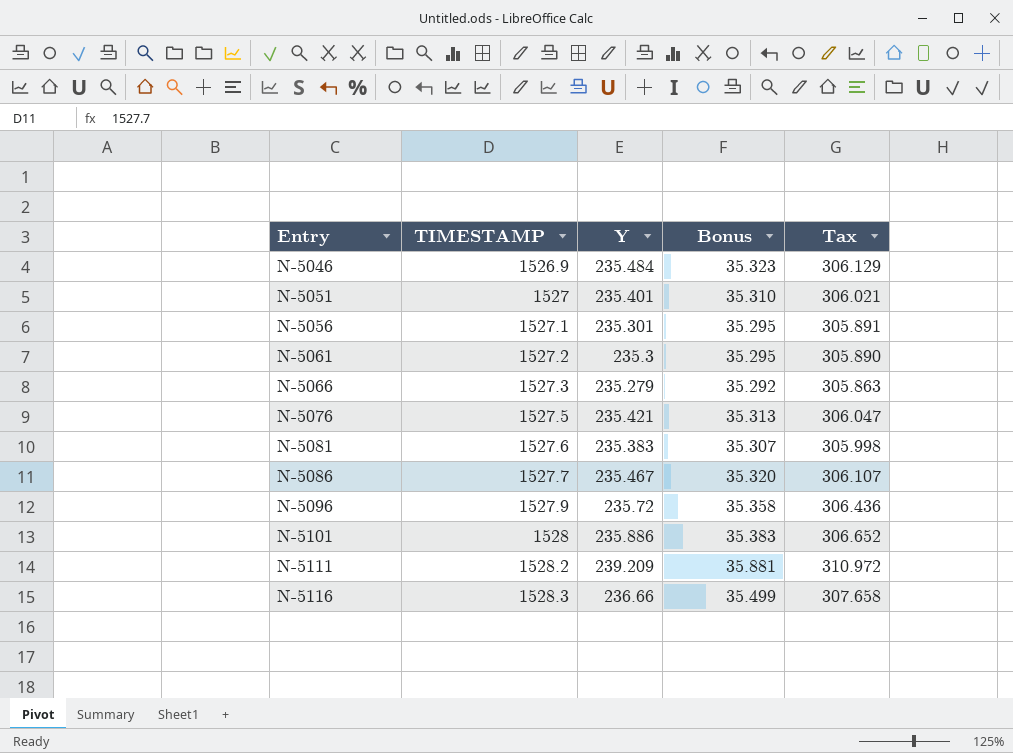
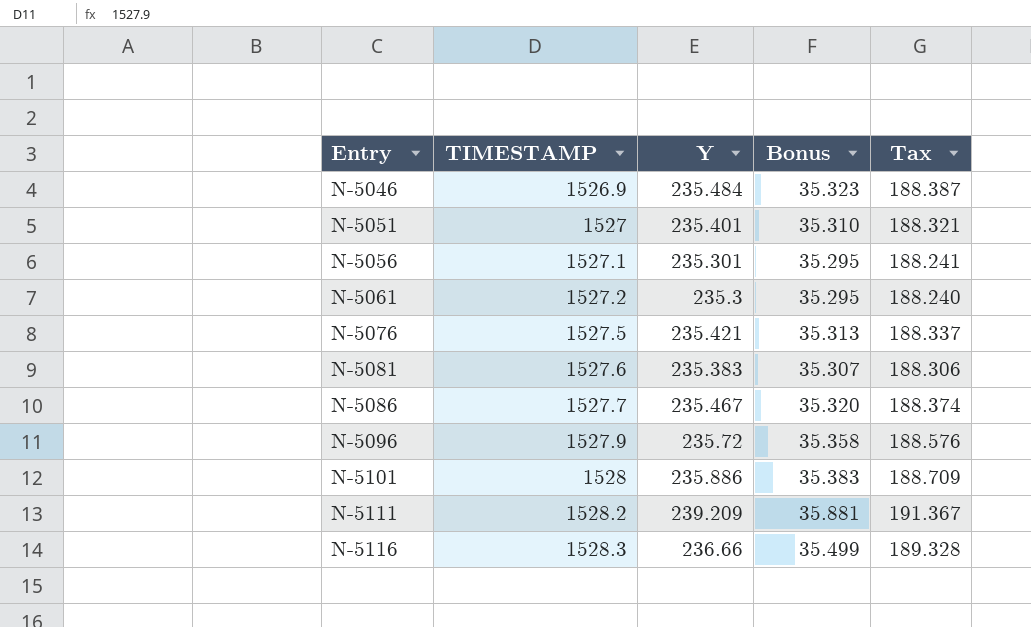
column Tax | formula: [Y] * 1.3 -> [Y] * 0.8
row N-5066: 1527.3 | 235.279 | 35.292 | 305.863 -> none

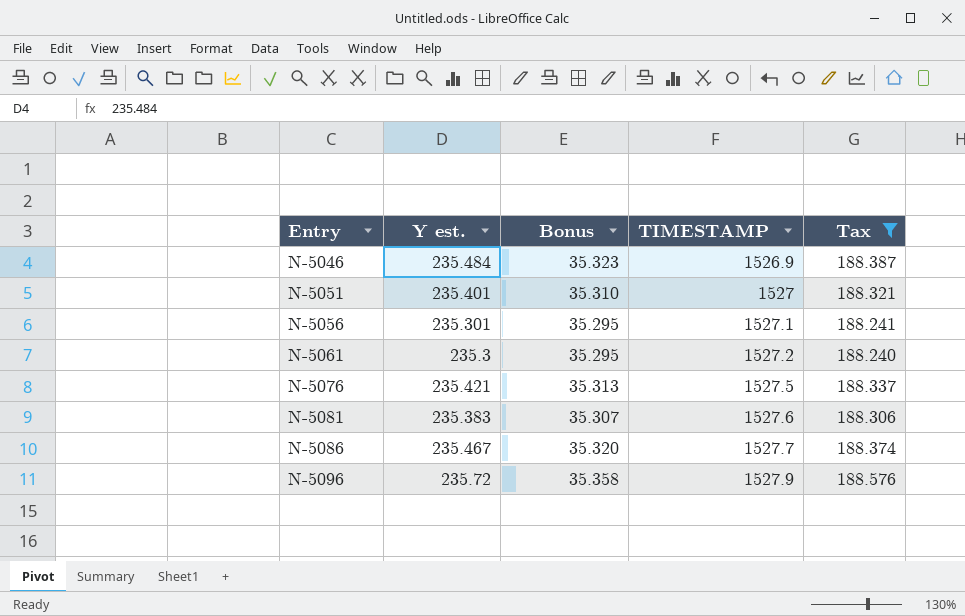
filter: none -> Tax <= 188.576
column name: Y -> Y est.
column TIMESTAMP | position: 2 -> 4

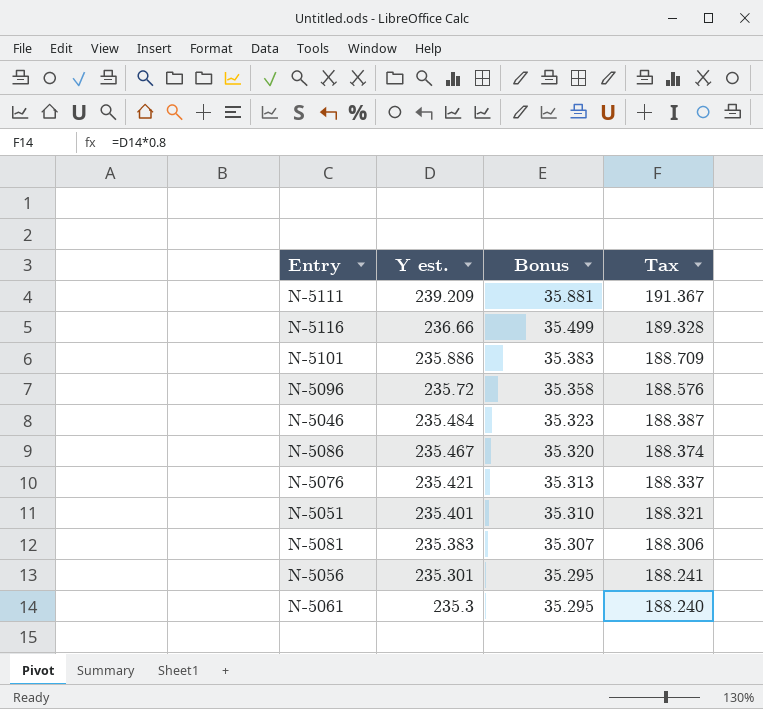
filter: Tax <= 188.576 -> none
row order: Entry ascending -> Y est. descending
column TIMESTAMP | position: 4 -> none

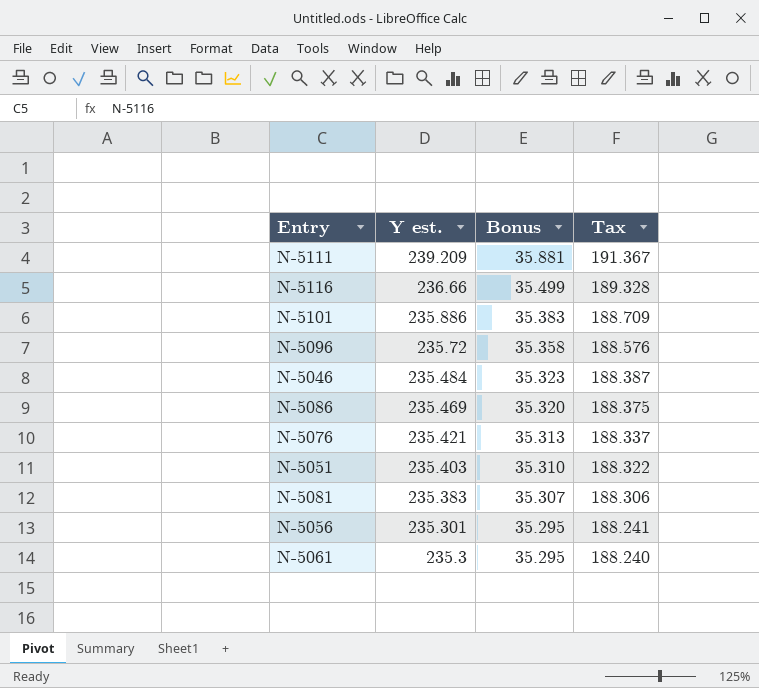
N-5086 | Y est.: 235.467 -> 235.469
N-5086 | Tax: 188.374 -> 188.375
N-5051 | Y est.: 235.401 -> 235.403
N-5051 | Tax: 188.321 -> 188.322

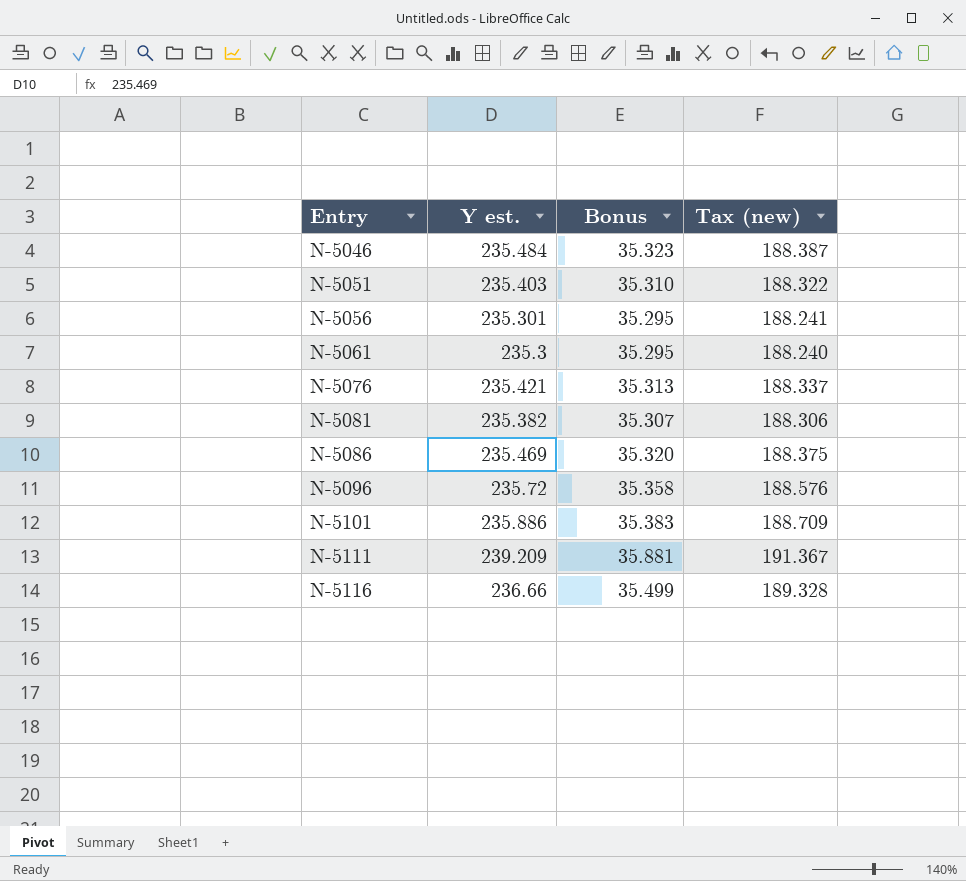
row order: Y est. descending -> Entry ascending
column name: Tax -> Tax (new)
N-5081 | Y est.: 235.383 -> 235.382

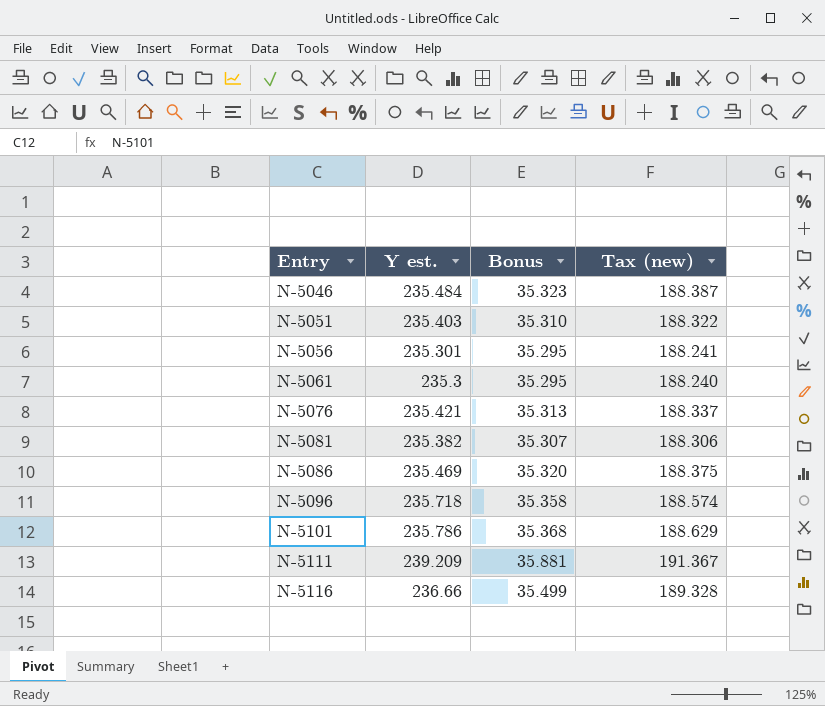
N-5096 | Y est.: 235.72 -> 235.718
N-5096 | Tax (new): 188.576 -> 188.574
N-5101 | Y est.: 235.886 -> 235.786
N-5101 | Bonus: 35.383 -> 35.368
N-5101 | Tax (new): 188.709 -> 188.629

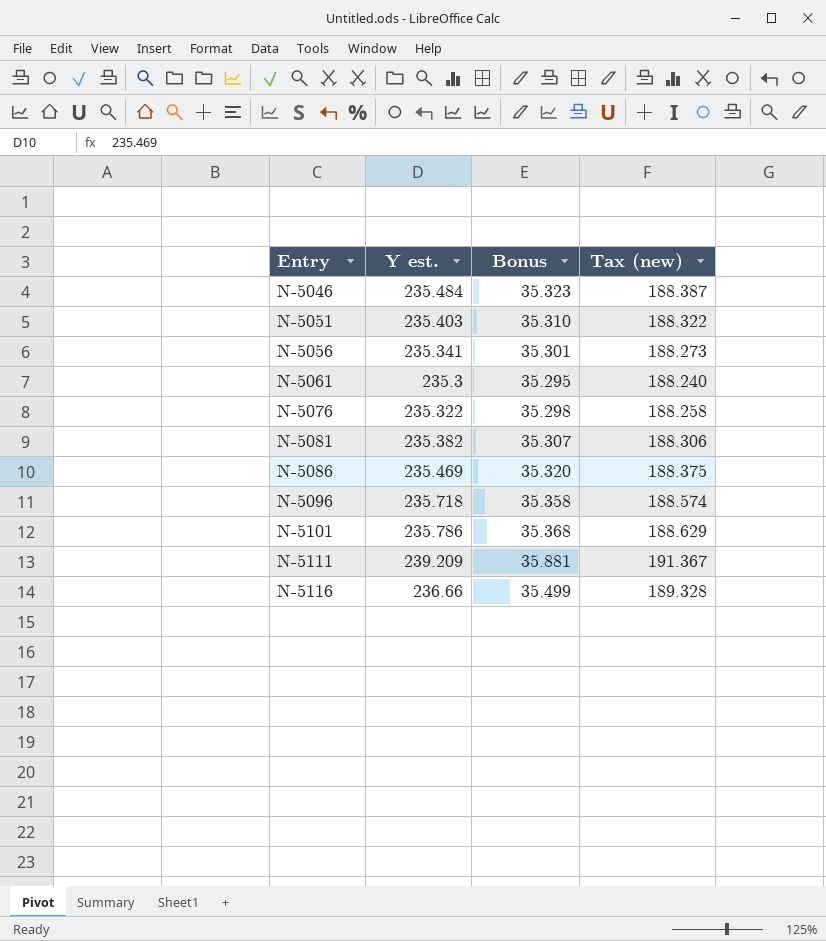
N-5056 | Y est.: 235.301 -> 235.341
N-5056 | Bonus: 35.295 -> 35.301
N-5056 | Tax (new): 188.241 -> 188.273
N-5076 | Y est.: 235.421 -> 235.322
N-5076 | Bonus: 35.313 -> 35.298
N-5076 | Tax (new): 188.337 -> 188.258

